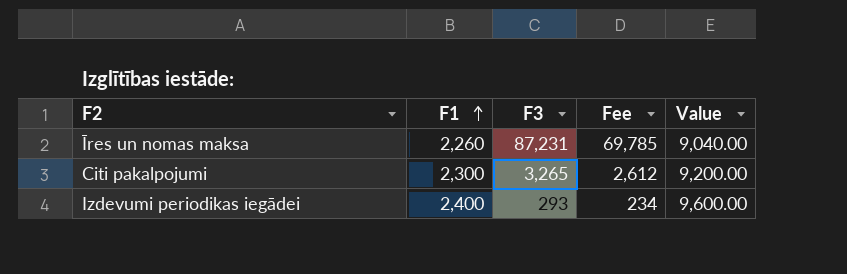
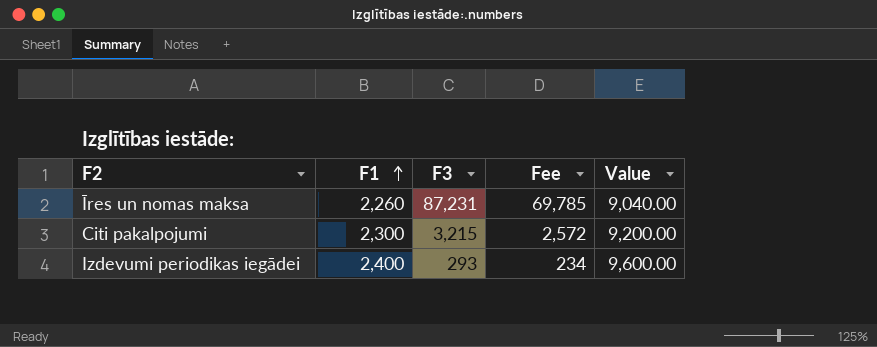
Citi pakalpojumi | F3: 3,265 -> 3,215
Citi pakalpojumi | Fee: 2,612 -> 2,572

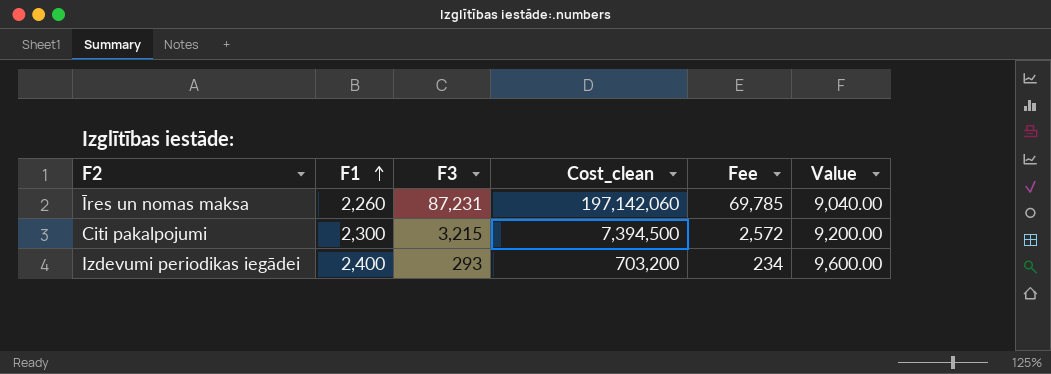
column Cost_clean | formula: none -> [F1] * [F3]

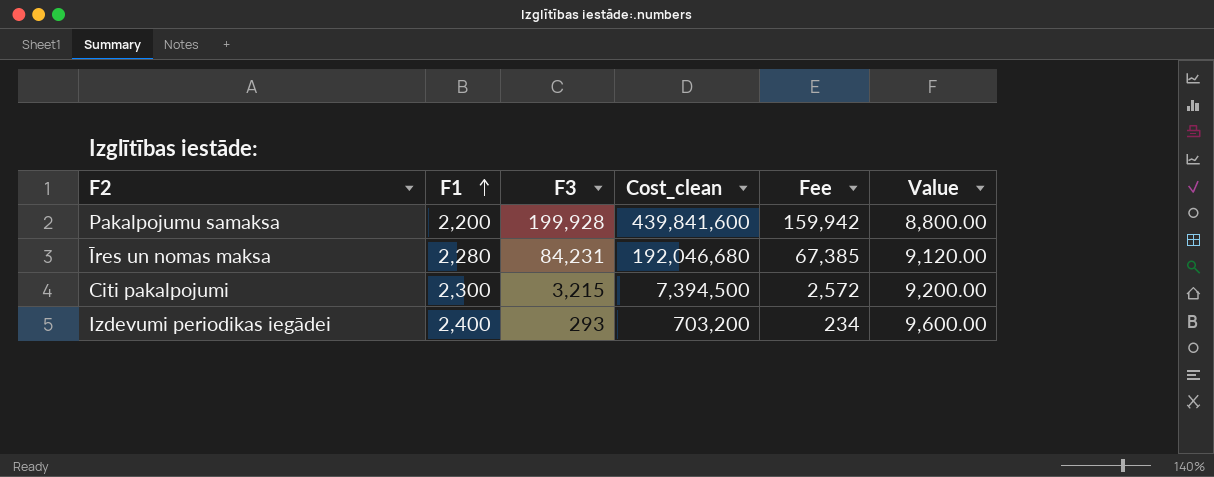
row Pakalpojumu samaksa: none -> 2,200 | 199,928 | 439,841,600 | 159,942 | 8,800.00
Īres un nomas maksa | F1: 2,260 -> 2,280
Īres un nomas maksa | F3: 87,231 -> 84,231
Īres un nomas maksa | Cost_clean: 197,142,060 -> 192,046,680
Īres un nomas maksa | Fee: 69,785 -> 67,385
Īres un nomas maksa | Value: 9,040.00 -> 9,120.00

